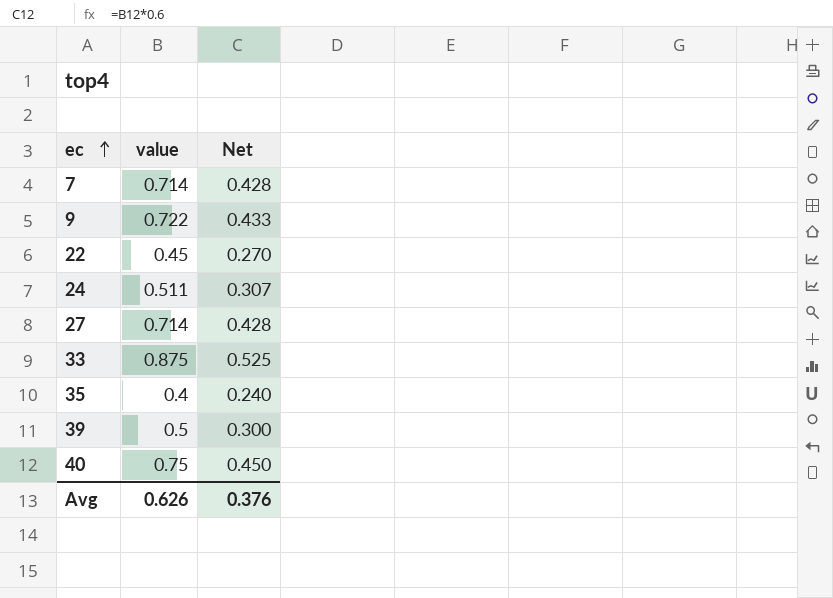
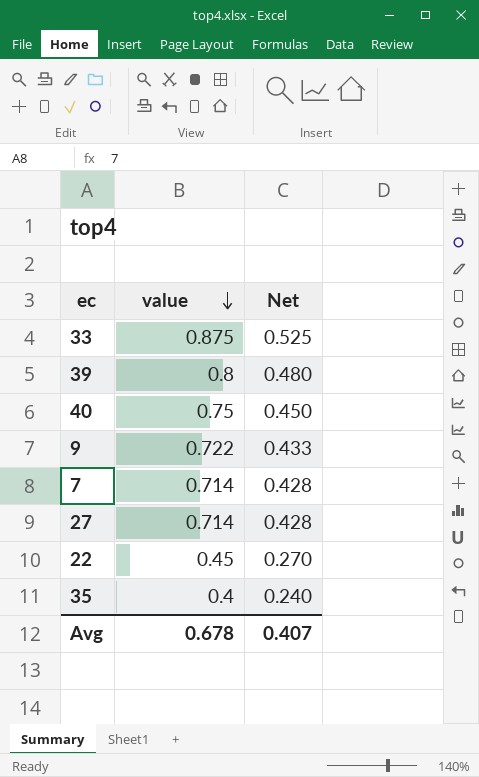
row order: ec ascending -> value descending
row 24: 0.511 | 0.307 -> none
39 | value: 0.5 -> 0.8
39 | Net: 0.300 -> 0.480
Avg | value: 0.626 -> 0.678
Avg | Net: 0.376 -> 0.407

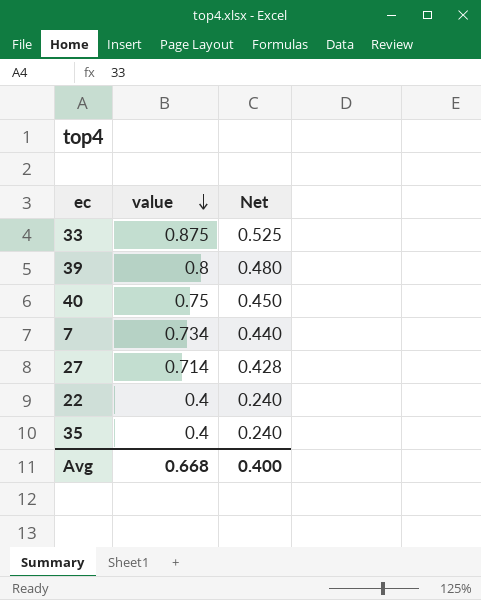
row 9: 0.722 | 0.433 -> none
7 | value: 0.714 -> 0.734
7 | Net: 0.428 -> 0.440
22 | value: 0.45 -> 0.4
22 | Net: 0.270 -> 0.240
Avg | value: 0.678 -> 0.668
Avg | Net: 0.407 -> 0.400

